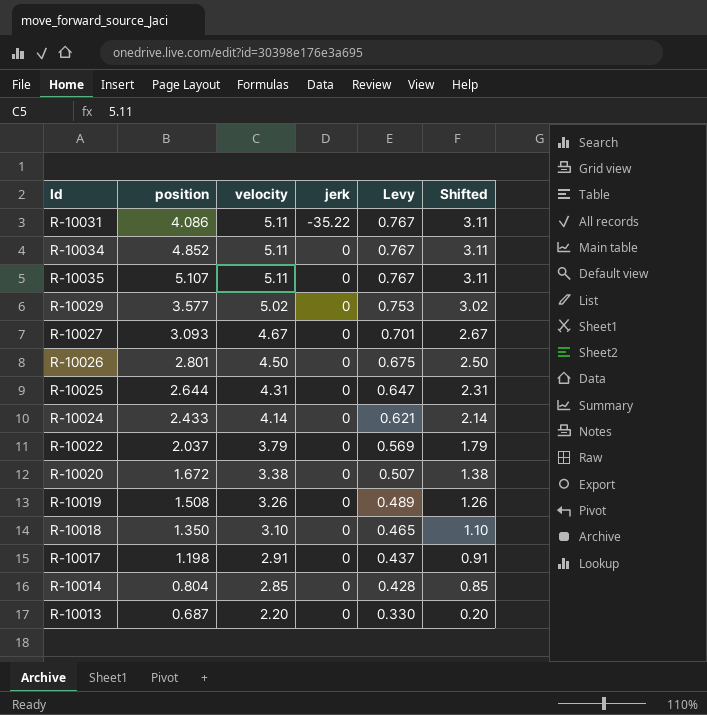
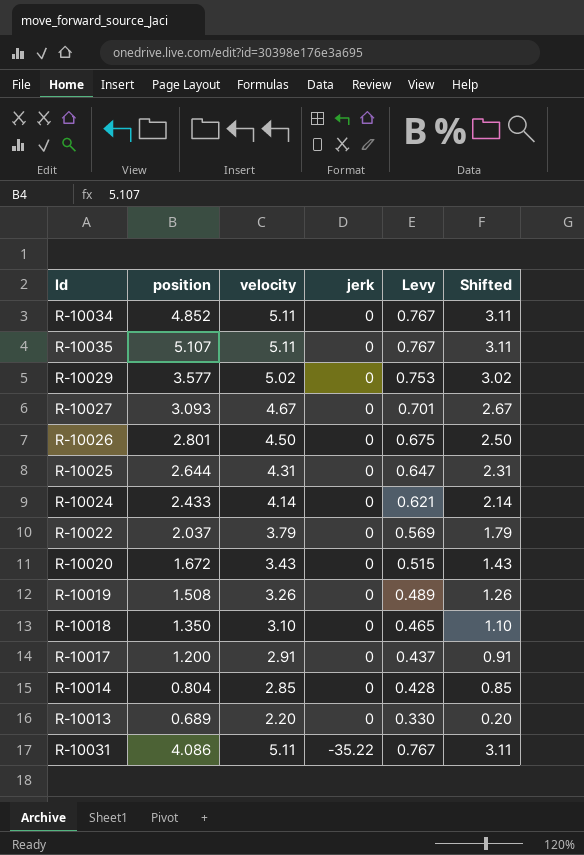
row order: velocity descending -> jerk descending
R-10020 | velocity: 3.38 -> 3.43
R-10020 | Levy: 0.507 -> 0.515
R-10020 | Shifted: 1.38 -> 1.43
R-10017 | position: 1.198 -> 1.200
R-10013 | position: 0.687 -> 0.689

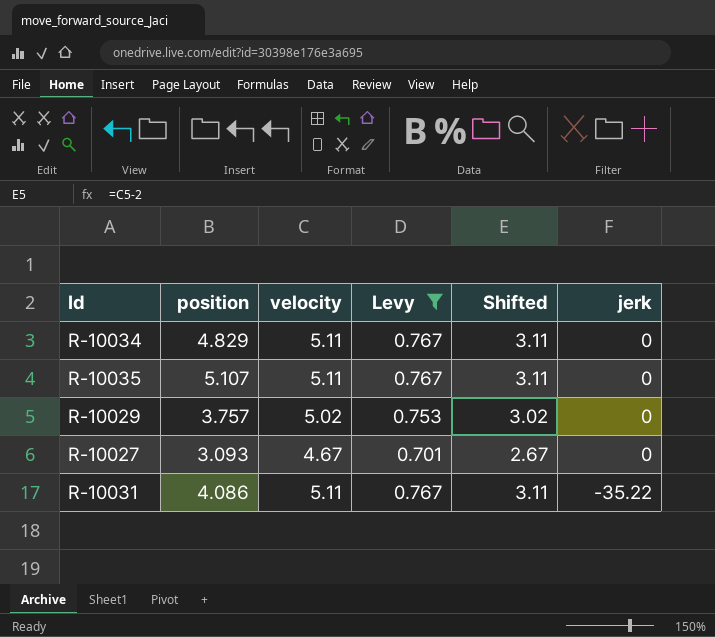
filter: none -> Levy >= 0.701
column jerk | position: 4 -> 6
R-10034 | position: 4.852 -> 4.829
R-10029 | position: 3.577 -> 3.757

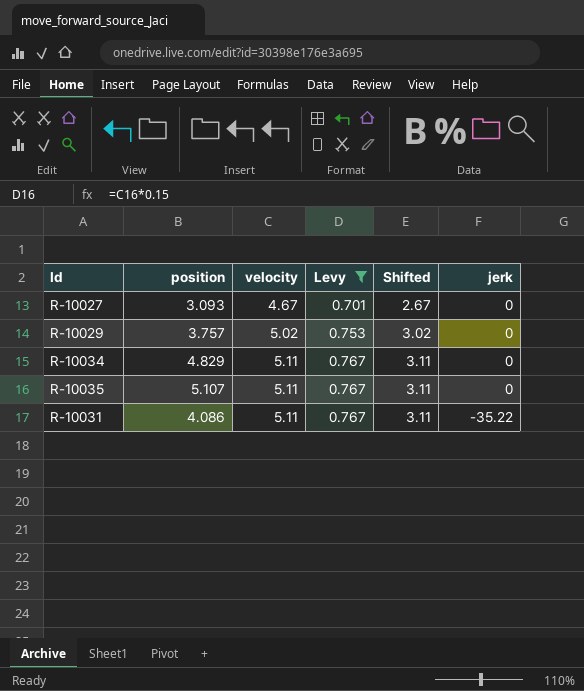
row order: jerk descending -> velocity ascending

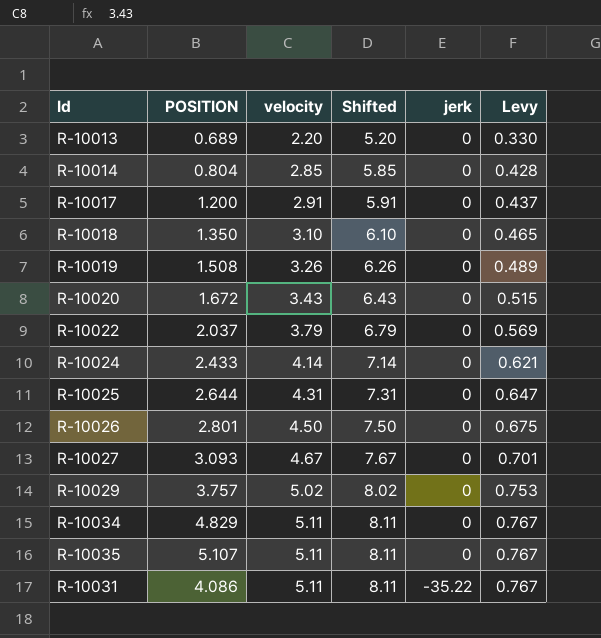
filter: Levy >= 0.701 -> none
column name: position -> POSITION
column Shifted | formula: [velocity] - 2 -> [velocity] + 3
column Levy | position: 4 -> 6

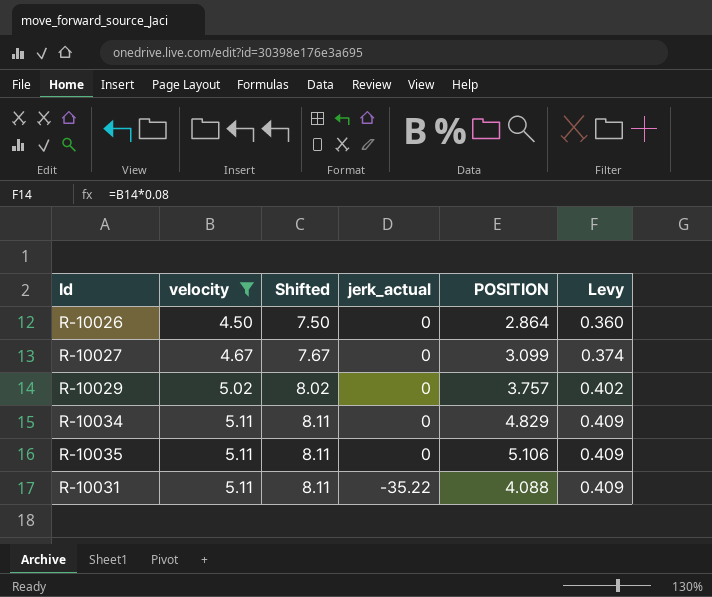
filter: none -> velocity >= 4.50
column name: jerk -> jerk_actual
column POSITION | position: 2 -> 5
column Levy | formula: [velocity] * 0.15 -> [velocity] * 0.08
R-10026 | POSITION: 2.801 -> 2.864
R-10027 | POSITION: 3.093 -> 3.099
R-10035 | POSITION: 5.107 -> 5.106
R-10031 | POSITION: 4.086 -> 4.088

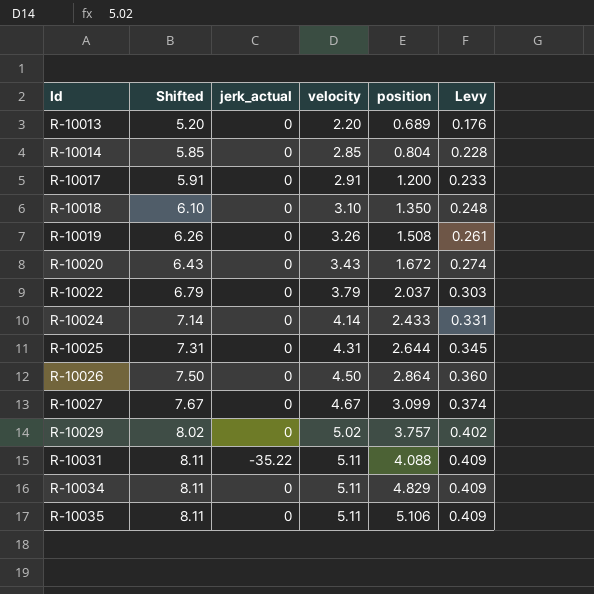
filter: velocity >= 4.50 -> none
row order: velocity ascending -> Id ascending
column velocity | position: 2 -> 4
column name: POSITION -> position

